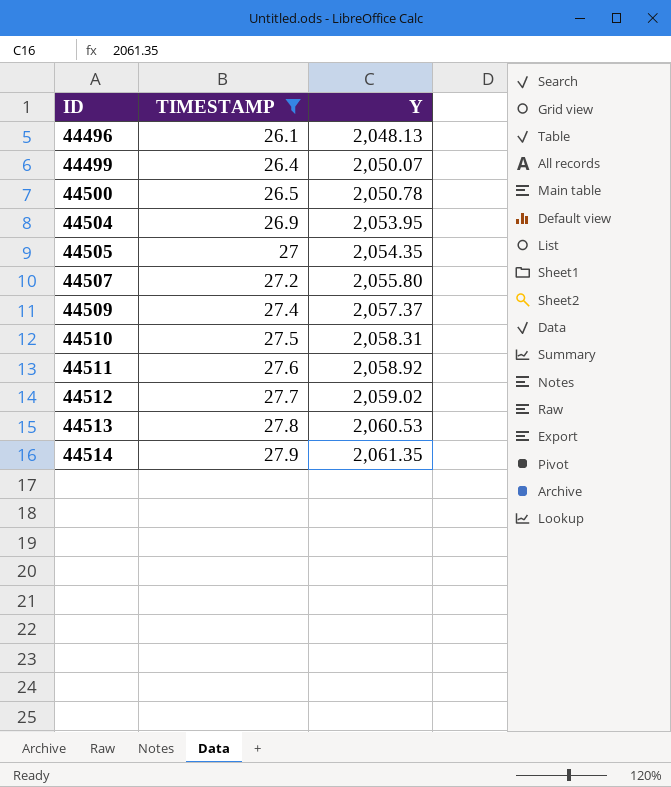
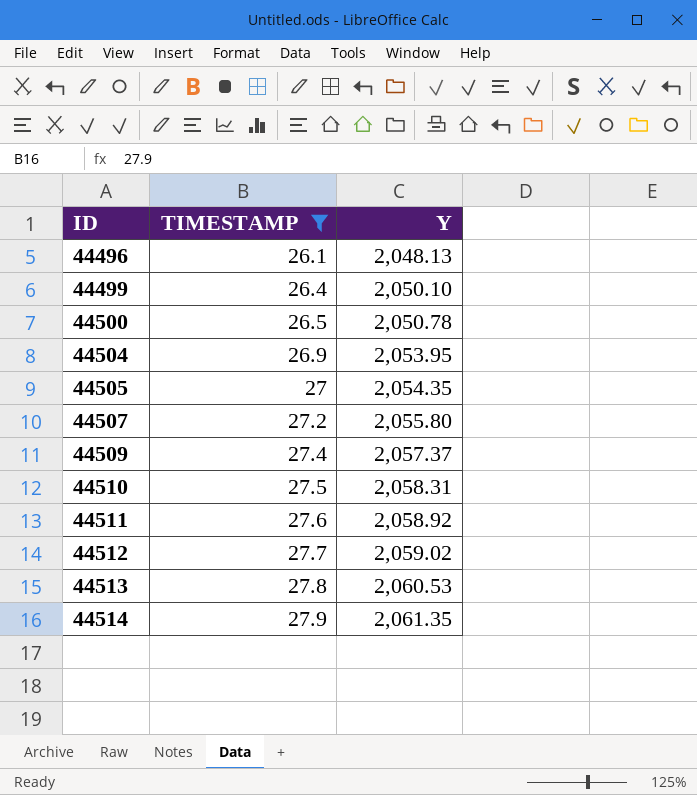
44499 | Y: 2,050.07 -> 2,050.10

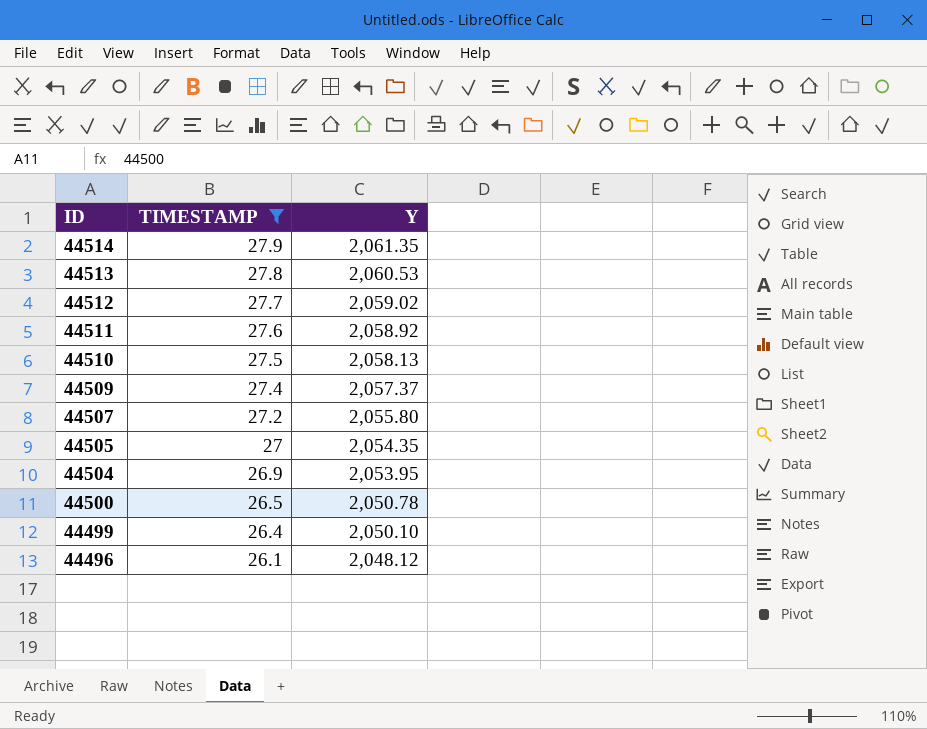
row order: ID ascending -> ID descending
44510 | Y: 2,058.31 -> 2,058.13
44496 | Y: 2,048.13 -> 2,048.12

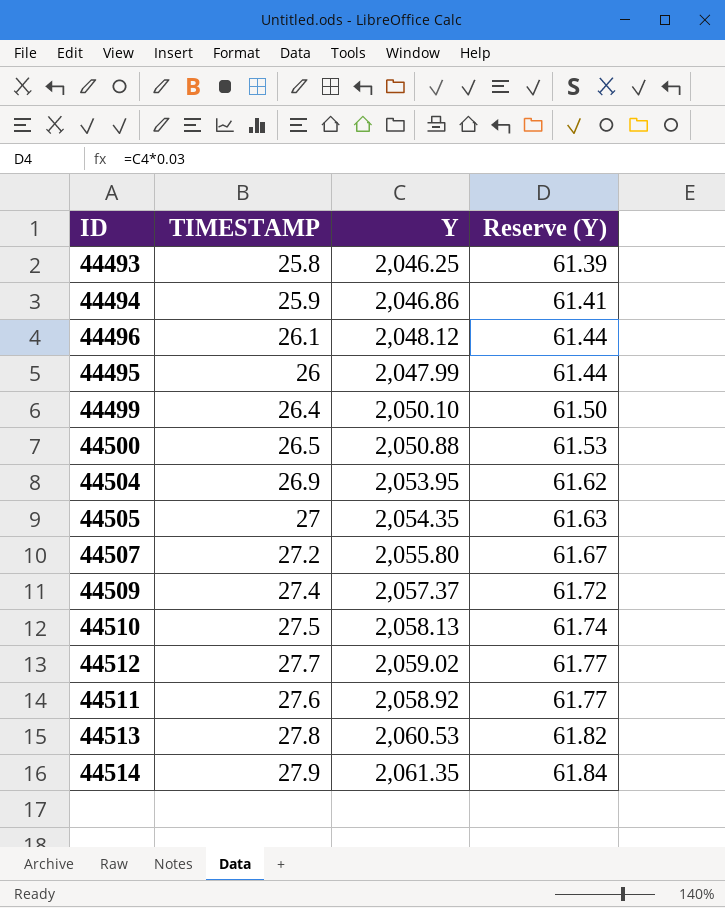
filter: TIMESTAMP >= 26.1 -> none
row order: ID descending -> Reserve (Y) ascending
column Reserve (Y) | formula: none -> [Y] * 0.03
44500 | Y: 2,050.78 -> 2,050.88

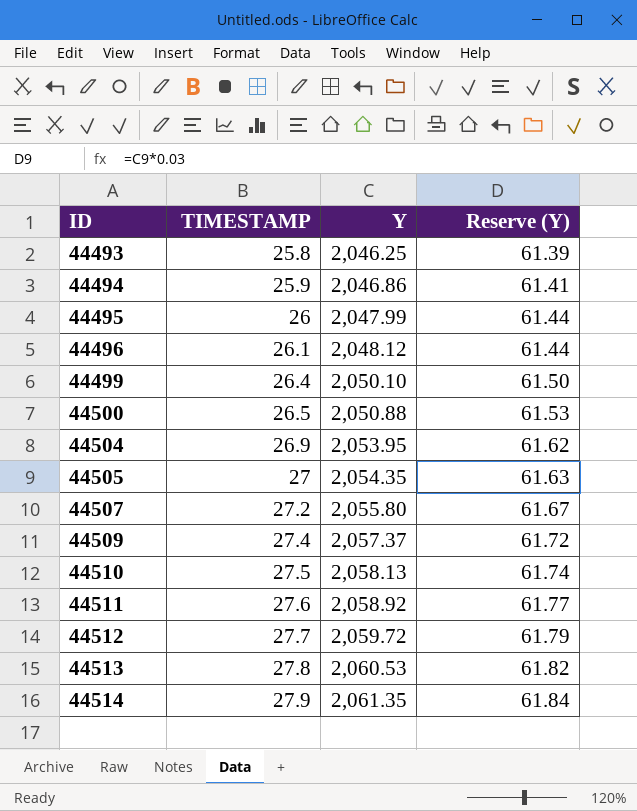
row order: Reserve (Y) ascending -> ID ascending
44512 | Y: 2,059.02 -> 2,059.72
44512 | Reserve (Y): 61.77 -> 61.79

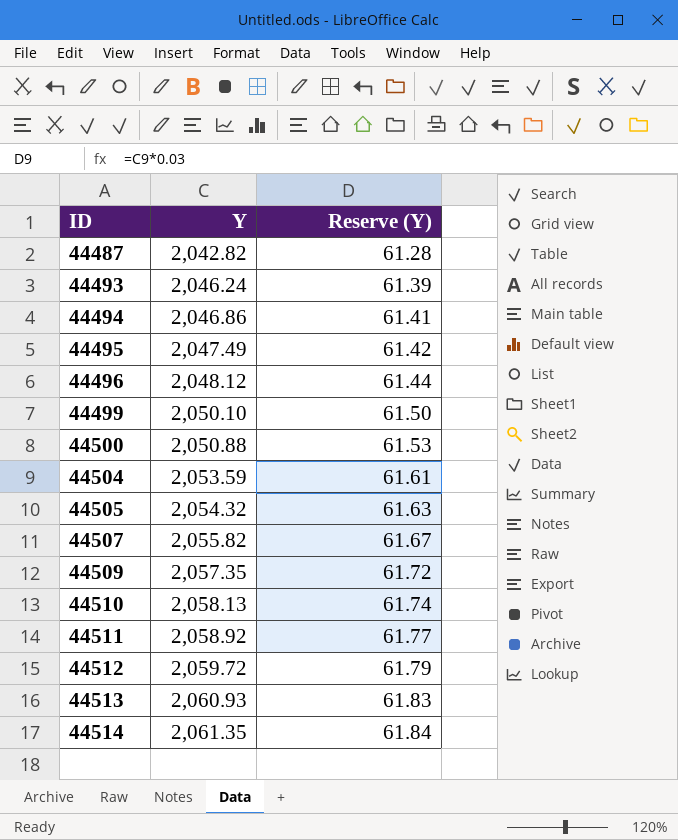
column TIMESTAMP | position: 2 -> none
row 44487: none -> 2,042.82 | 61.28
44493 | Y: 2,046.25 -> 2,046.24
44495 | Y: 2,047.99 -> 2,047.49
44495 | Reserve (Y): 61.44 -> 61.42
44504 | Y: 2,053.95 -> 2,053.59
44504 | Reserve (Y): 61.62 -> 61.61
44505 | Y: 2,054.35 -> 2,054.32
44507 | Y: 2,055.80 -> 2,055.82
44509 | Y: 2,057.37 -> 2,057.35
44513 | Y: 2,060.53 -> 2,060.93
44513 | Reserve (Y): 61.82 -> 61.83

